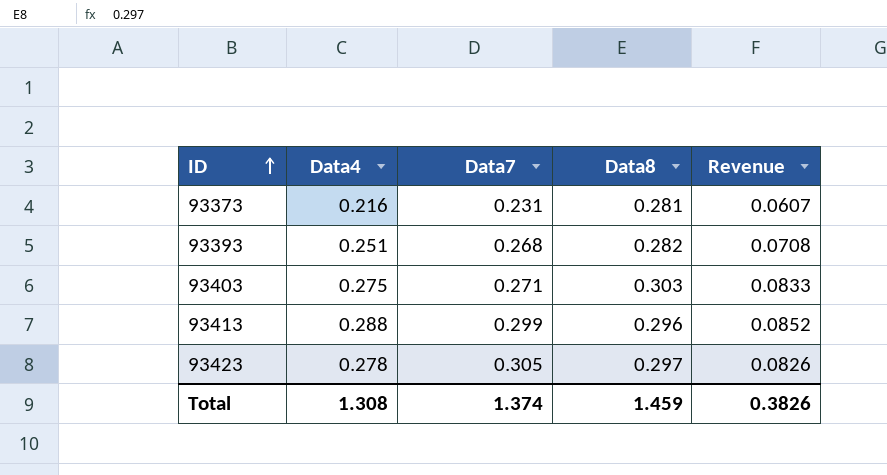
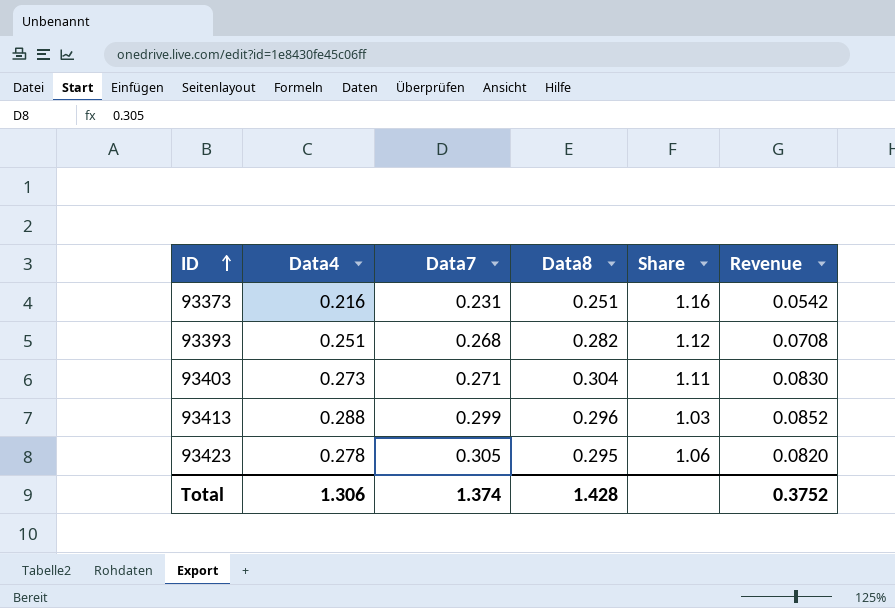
column Share | formula: none -> [Data8] / [Data4]
93373 | Data8: 0.281 -> 0.251
93373 | Revenue: 0.0607 -> 0.0542
93403 | Data4: 0.275 -> 0.273
93403 | Data8: 0.303 -> 0.304
93403 | Revenue: 0.0833 -> 0.0830
93423 | Data8: 0.297 -> 0.295
93423 | Revenue: 0.0826 -> 0.0820
Total | Data4: 1.308 -> 1.306
Total | Data8: 1.459 -> 1.428
Total | Revenue: 0.3826 -> 0.3752

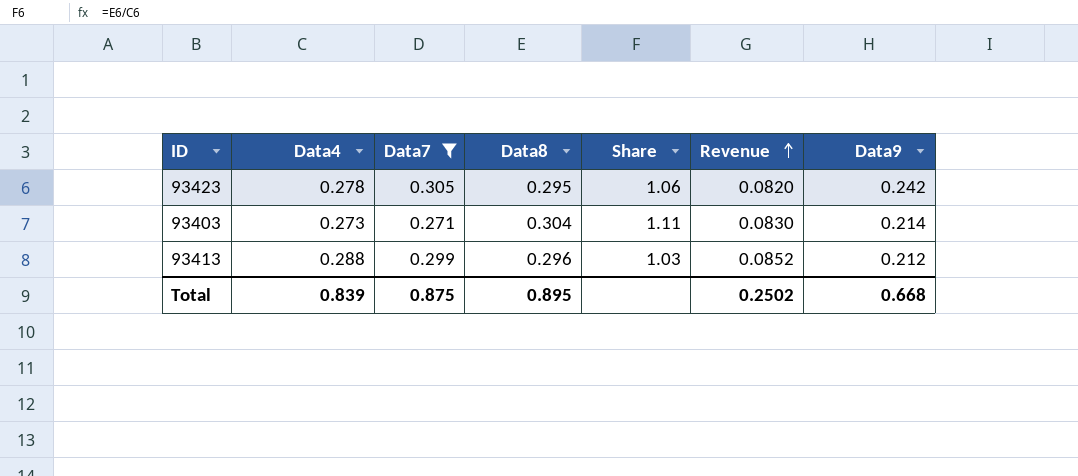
filter: none -> Data7 >= 0.271
row order: ID ascending -> Revenue ascending
column Data9 | position: none -> 7
Total | Data4: 1.306 -> 0.839
Total | Data7: 1.374 -> 0.875
Total | Data8: 1.428 -> 0.895
Total | Revenue: 0.3752 -> 0.2502

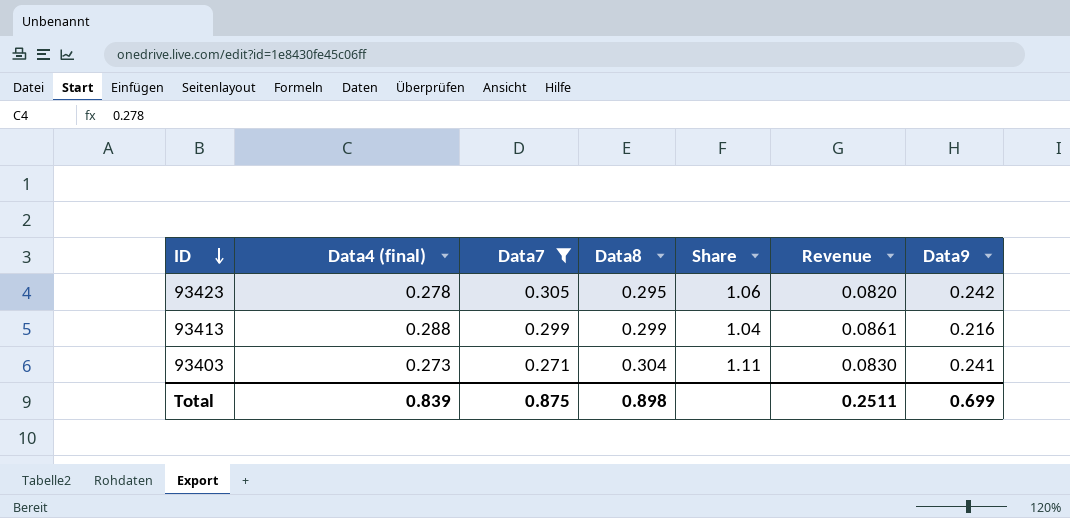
row order: Revenue ascending -> ID descending
column name: Data4 -> Data4 (final)
93413 | Data8: 0.296 -> 0.299
93413 | Share: 1.03 -> 1.04
93413 | Revenue: 0.0852 -> 0.0861
93413 | Data9: 0.212 -> 0.216
93403 | Data9: 0.214 -> 0.241
Total | Data8: 0.895 -> 0.898
Total | Revenue: 0.2502 -> 0.2511
Total | Data9: 0.668 -> 0.699

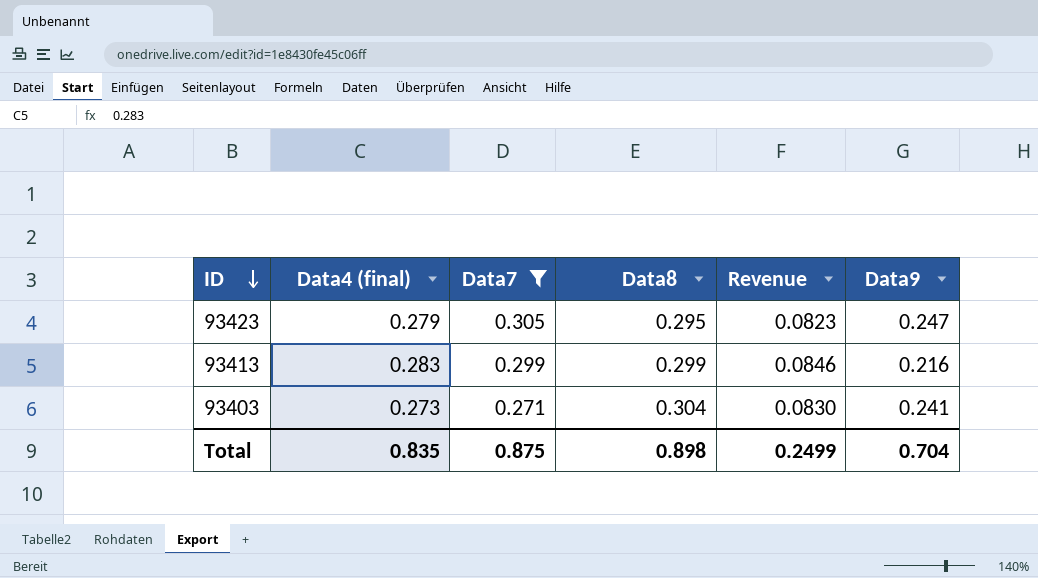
column Share | formula: [Data8] / [Data4 (final)] -> none
93423 | Data4 (final): 0.278 -> 0.279
93423 | Revenue: 0.0820 -> 0.0823
93423 | Data9: 0.242 -> 0.247
93413 | Data4 (final): 0.288 -> 0.283
93413 | Revenue: 0.0861 -> 0.0846
Total | Data4 (final): 0.839 -> 0.835
Total | Revenue: 0.2511 -> 0.2499
Total | Data9: 0.699 -> 0.704

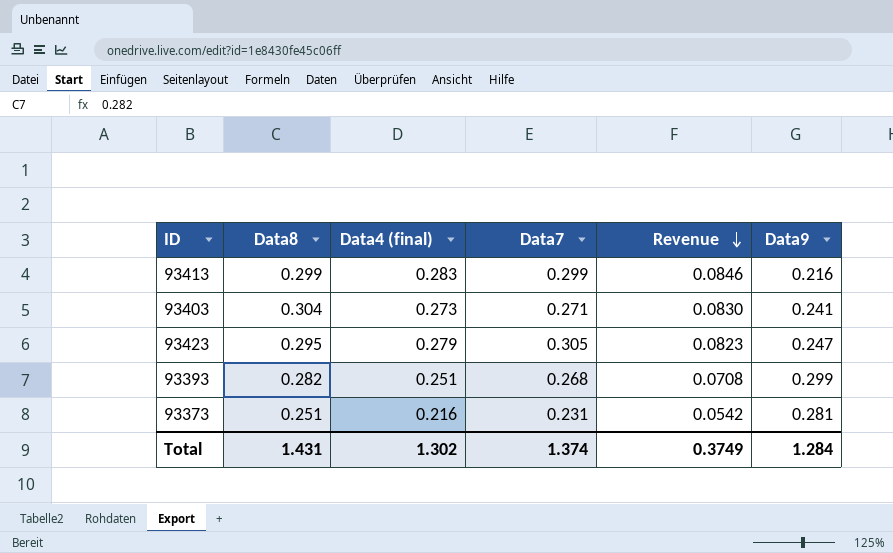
filter: Data7 >= 0.271 -> none
row order: ID descending -> Revenue descending
column Data8 | position: 4 -> 2
Total | Data8: 0.898 -> 1.431
Total | Data4 (final): 0.835 -> 1.302
Total | Data7: 0.875 -> 1.374
Total | Revenue: 0.2499 -> 0.3749
Total | Data9: 0.704 -> 1.284

